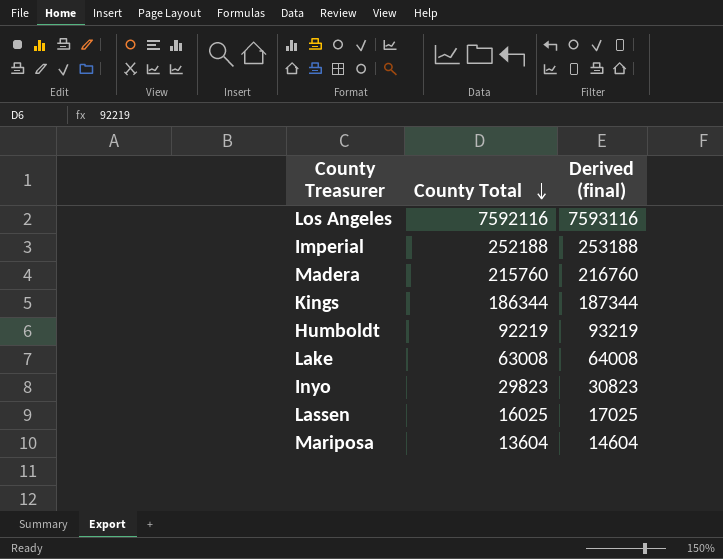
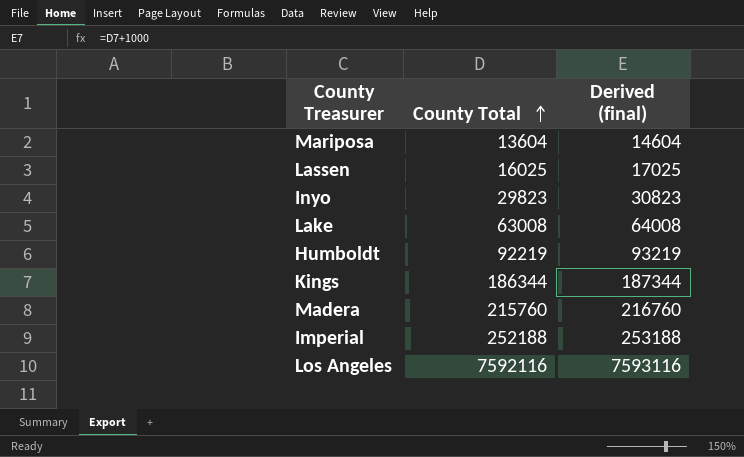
row order: County Total descending -> County Total ascending

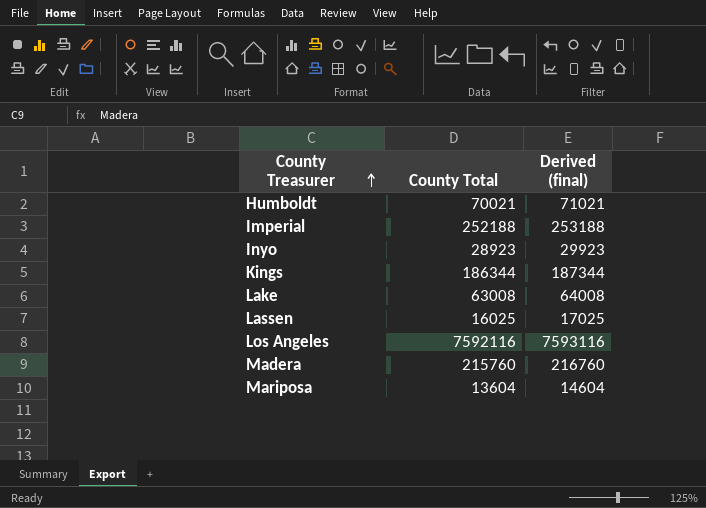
row order: County Total ascending -> County Treasurer ascending
Humboldt | County Total: 92219 -> 70021
Humboldt | Derived (final): 93219 -> 71021
Inyo | County Total: 29823 -> 28923
Inyo | Derived (final): 30823 -> 29923

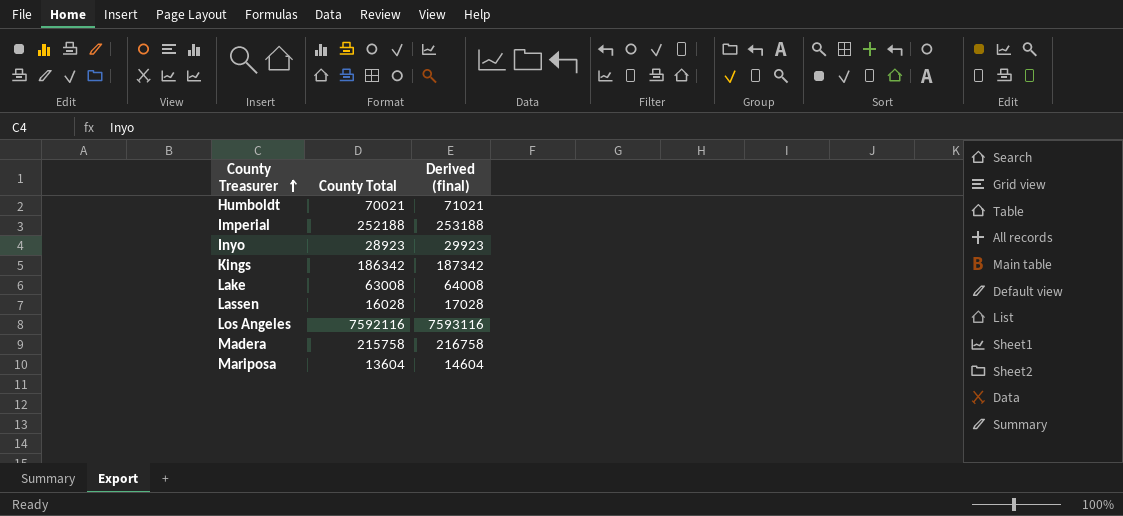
Kings | County Total: 186344 -> 186342
Kings | Derived (final): 187344 -> 187342
Lassen | County Total: 16025 -> 16028
Lassen | Derived (final): 17025 -> 17028
Madera | County Total: 215760 -> 215758
Madera | Derived (final): 216760 -> 216758

